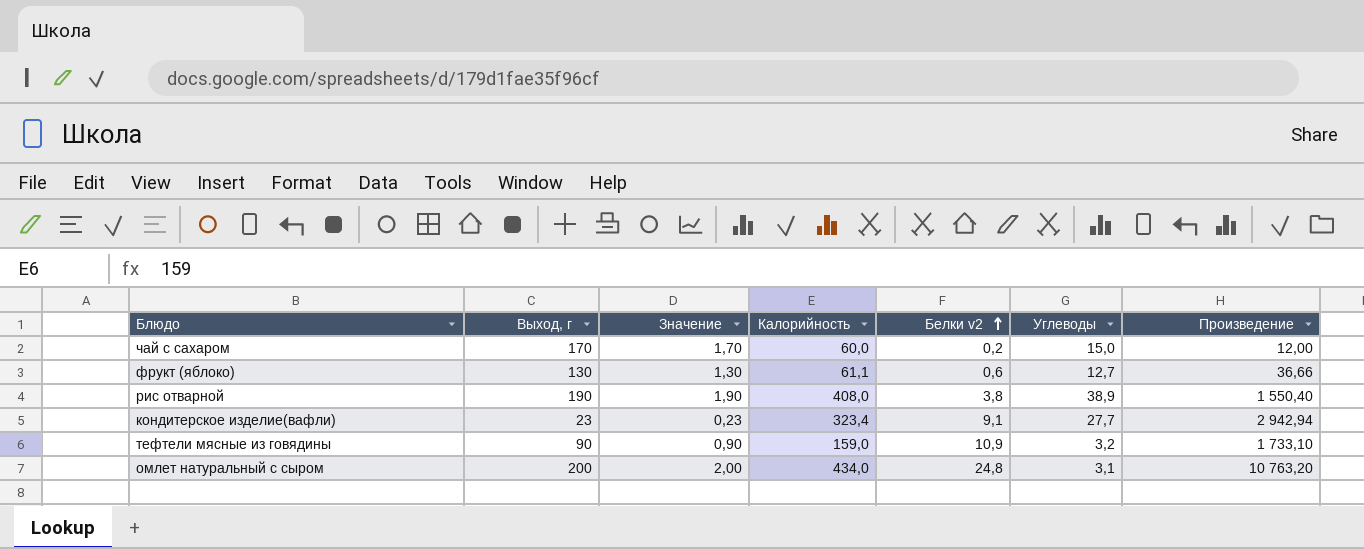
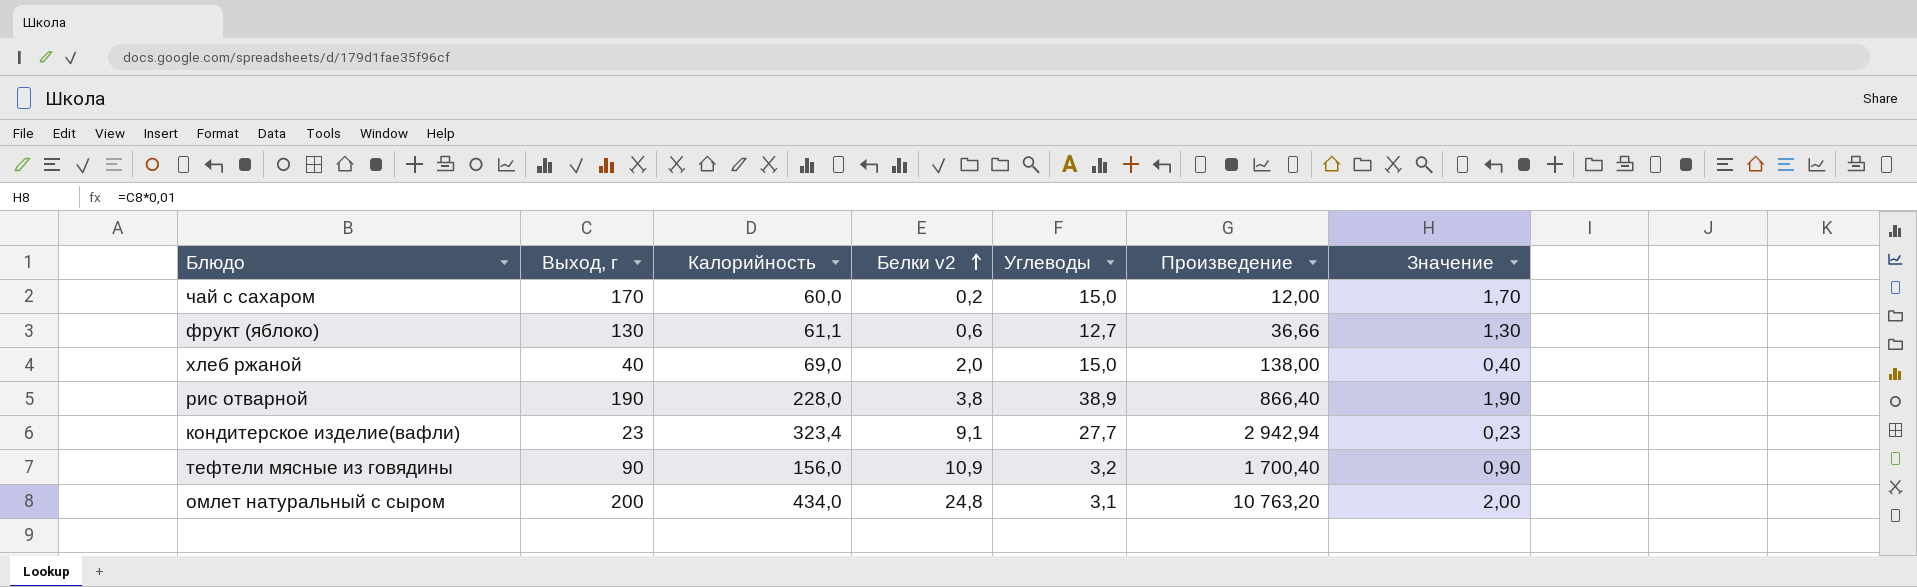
column Значение | position: 3 -> 7
row хлеб ржаной: none -> 40 | 69,0 | 2,0 | 15,0 | 138,00 | 0,40
рис отварной | Калорийность: 408,0 -> 228,0
рис отварной | Произведение: 1 550,40 -> 866,40
тефтели мясные из говядины | Калорийность: 159,0 -> 156,0
тефтели мясные из говядины | Произведение: 1 733,10 -> 1 700,40

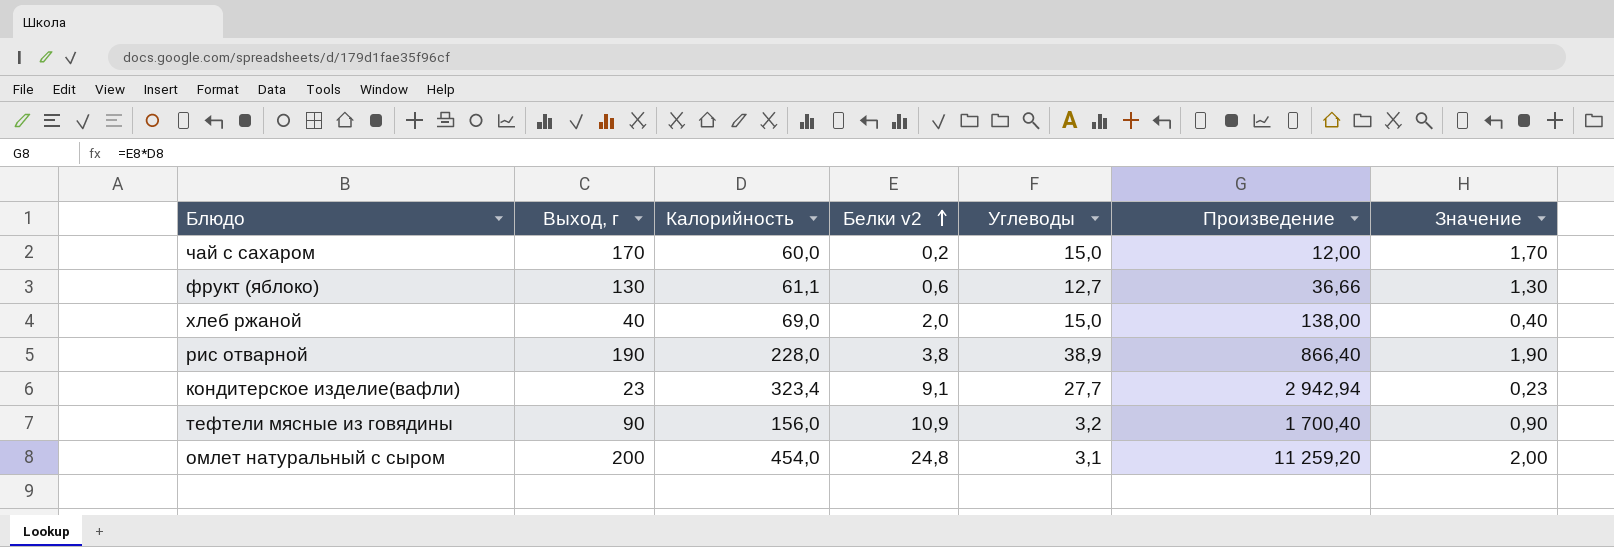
омлет натуральный с сыром | Калорийность: 434,0 -> 454,0
омлет натуральный с сыром | Произведение: 10 763,20 -> 11 259,20

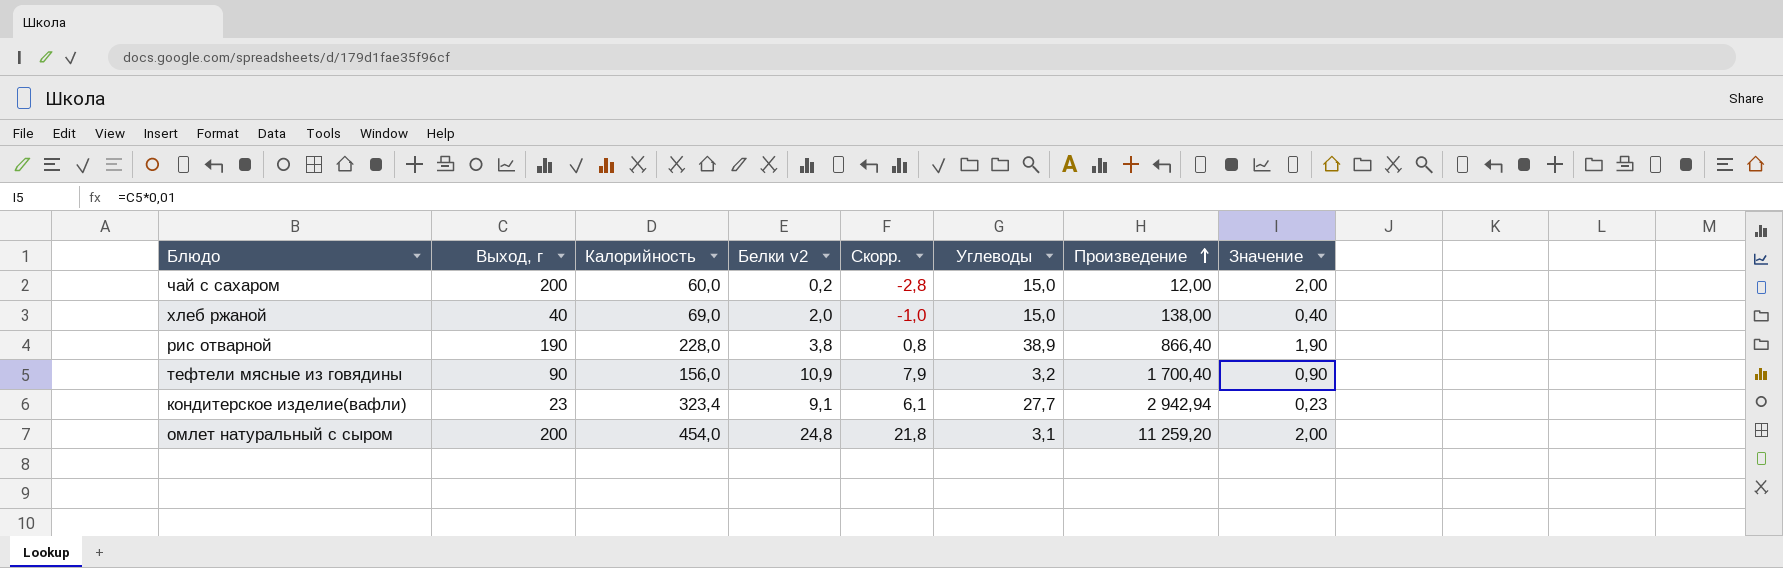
row order: Белки v2 ascending -> Произведение ascending
column Скорр. | formula: none -> [Белки v2] - 3
row фрукт (яблоко): 130 | 61,1 | 0,6 | 12,7 | 36,66 | 1,30 -> none
чай с сахаром | Выход, г: 170 -> 200
чай с сахаром | Значение: 1,70 -> 2,00

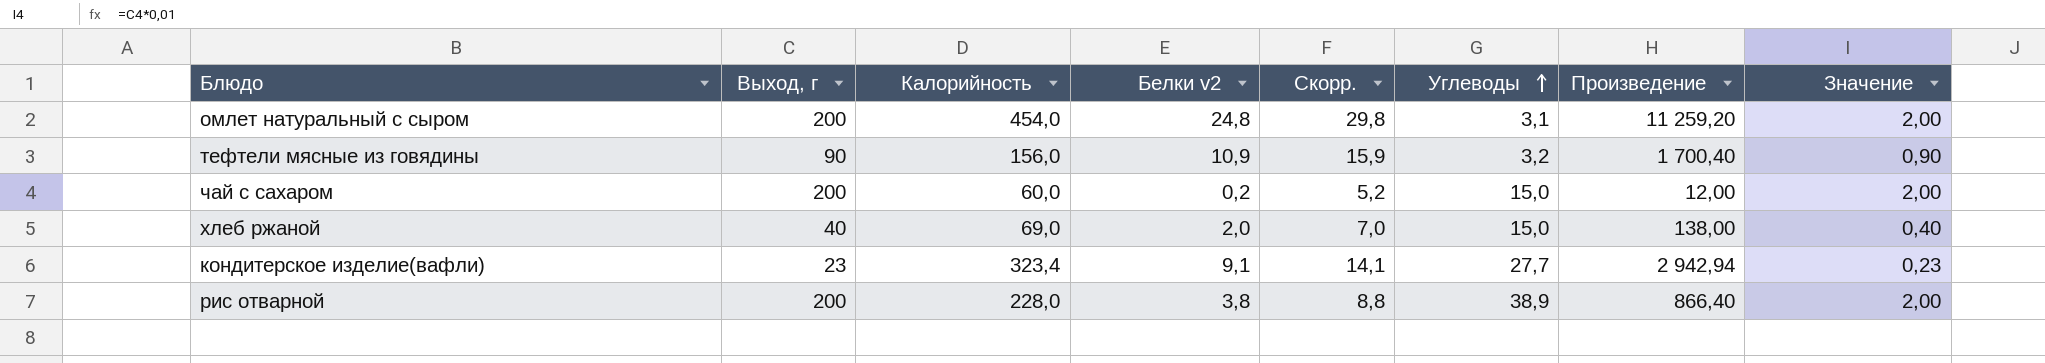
row order: Произведение ascending -> Углеводы ascending
column Скорр. | formula: [Белки v2] - 3 -> [Белки v2] + 5
рис отварной | Выход, г: 190 -> 200
рис отварной | Значение: 1,90 -> 2,00

